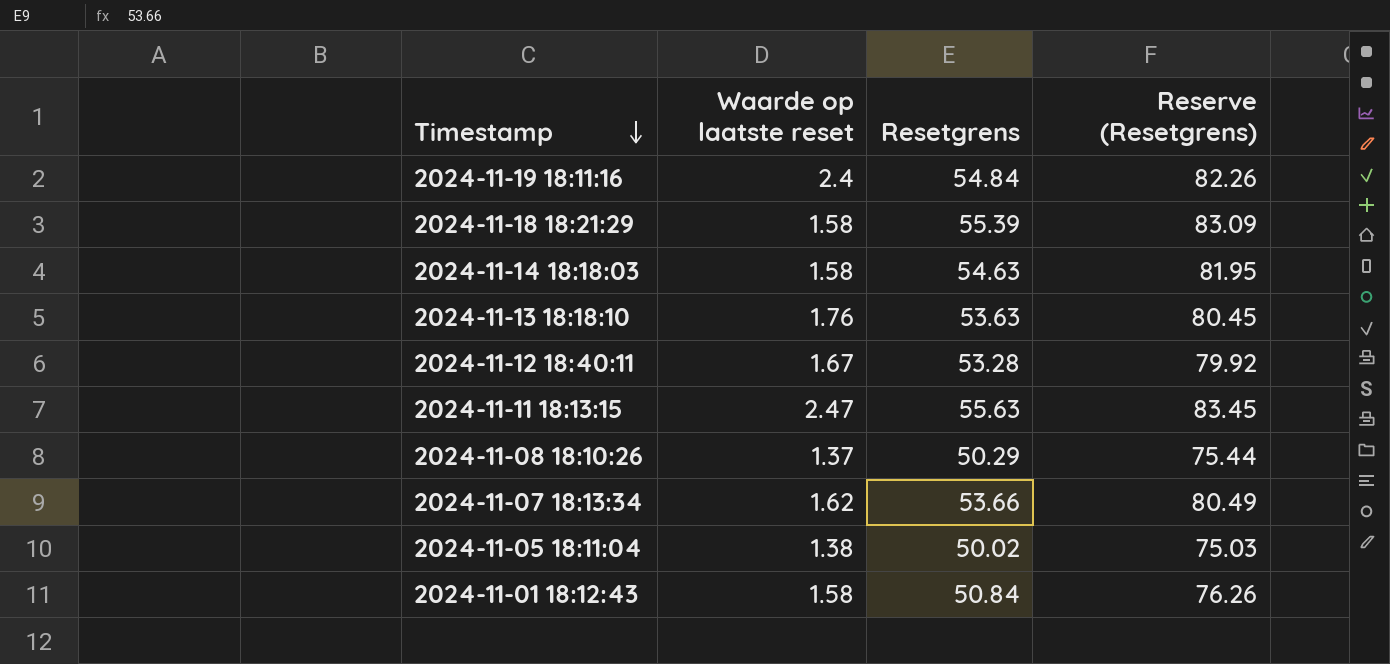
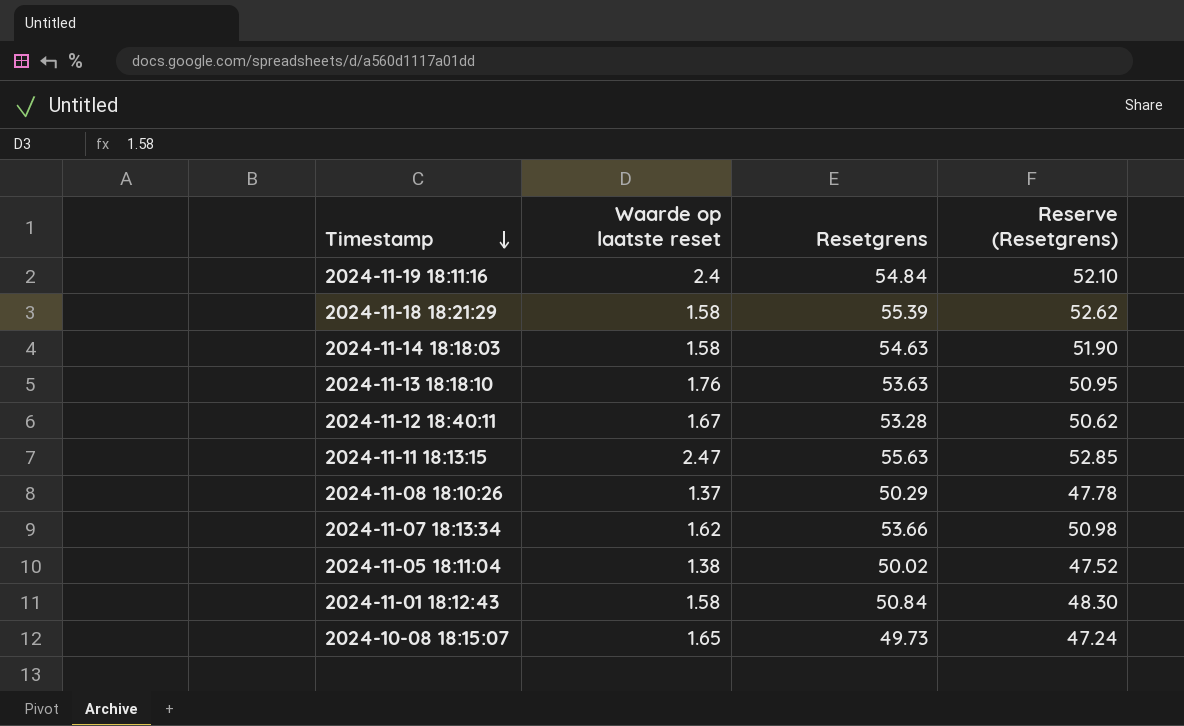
column Reserve (Resetgrens) | formula: [Resetgrens] * 1.5 -> [Resetgrens] * 0.95
row 2024-10-08 18:15:07: none -> 1.65 | 49.73 | 47.24

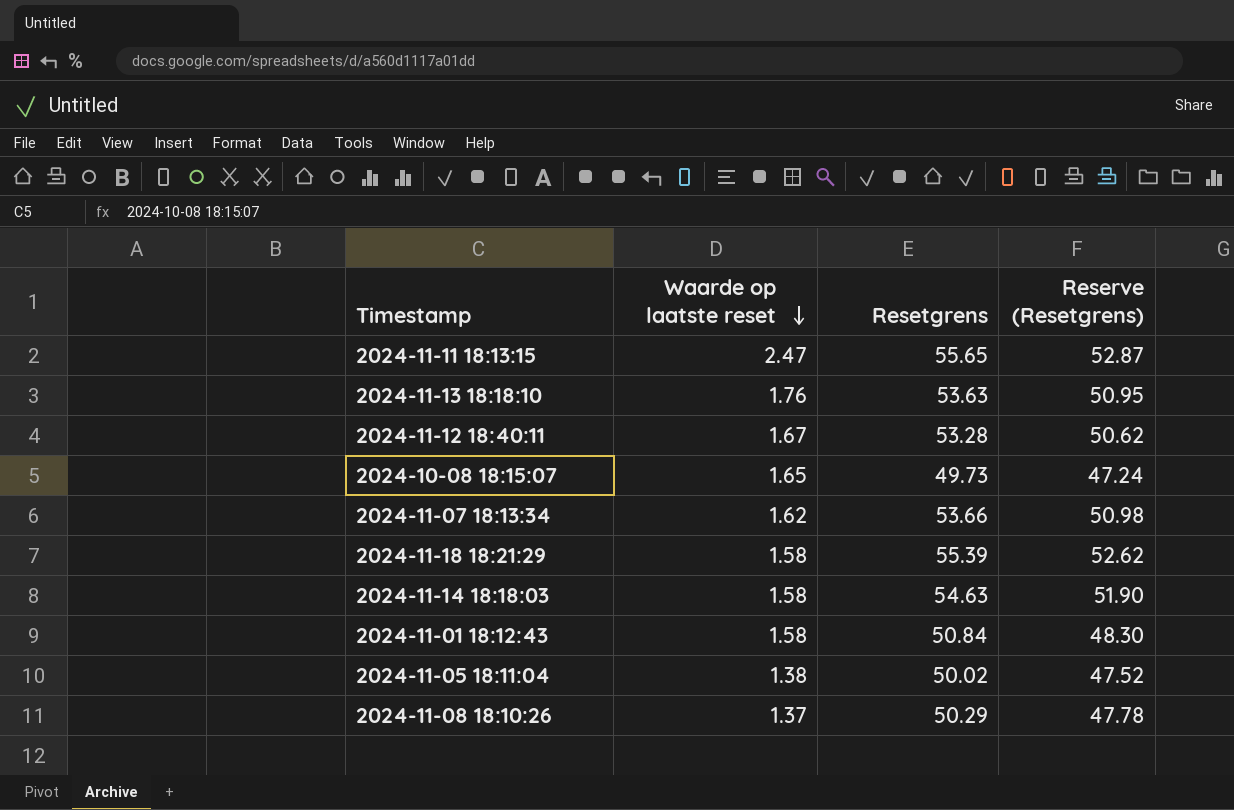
row order: Timestamp descending -> Waarde op laatste reset descending
row 2024-11-19 18:11:16: 2.4 | 54.84 | 52.10 -> none
2024-11-11 18:13:15 | Resetgrens: 55.63 -> 55.65
2024-11-11 18:13:15 | Reserve (Resetgrens): 52.85 -> 52.87

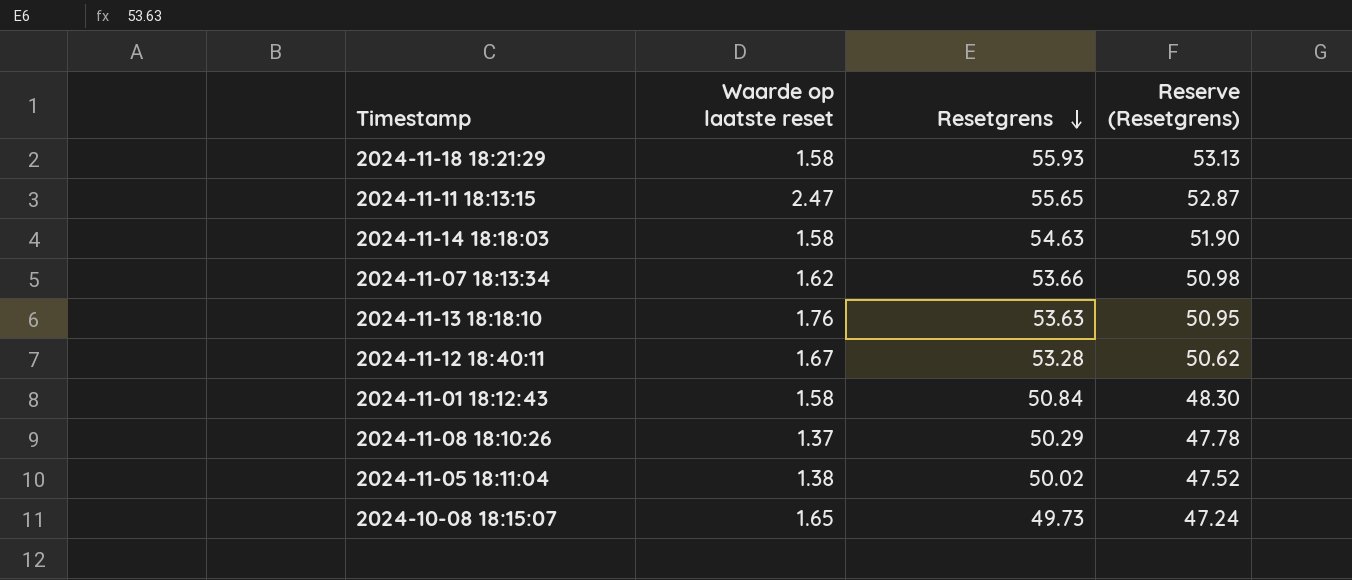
row order: Waarde op laatste reset descending -> Resetgrens descending
2024-11-18 18:21:29 | Resetgrens: 55.39 -> 55.93
2024-11-18 18:21:29 | Reserve (Resetgrens): 52.62 -> 53.13

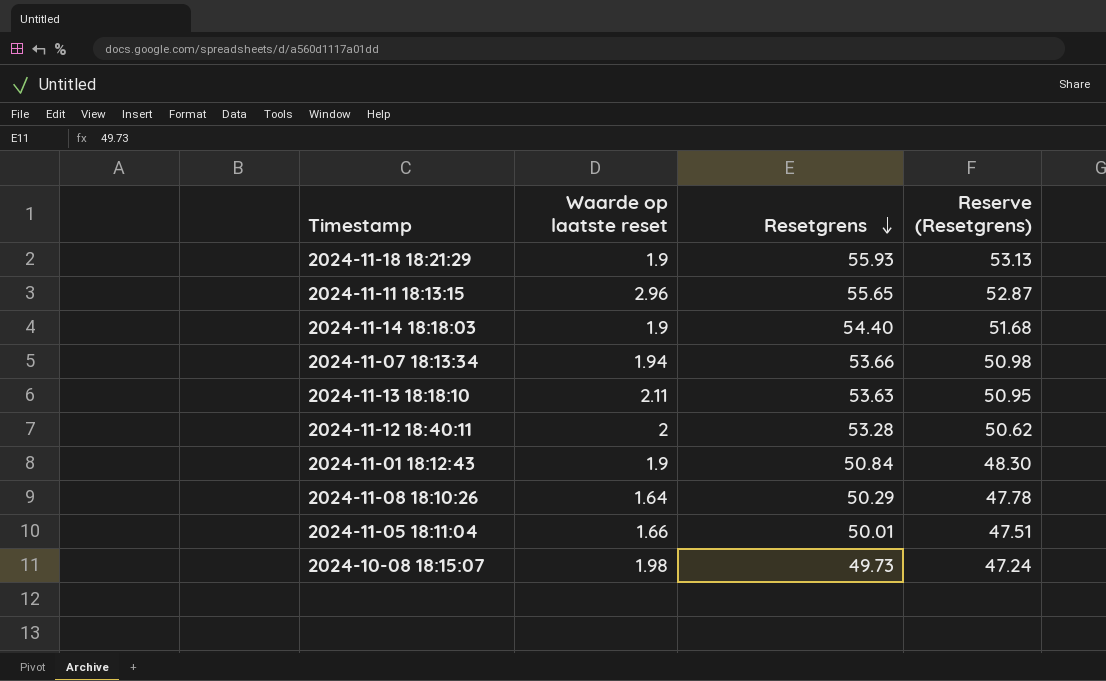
2024-11-18 18:21:29 | Waarde op laatste reset: 1.58 -> 1.9
2024-11-11 18:13:15 | Waarde op laatste reset: 2.47 -> 2.96
2024-11-14 18:18:03 | Waarde op laatste reset: 1.58 -> 1.9
2024-11-14 18:18:03 | Resetgrens: 54.63 -> 54.40
2024-11-14 18:18:03 | Reserve (Resetgrens): 51.90 -> 51.68
2024-11-07 18:13:34 | Waarde op laatste reset: 1.62 -> 1.94
2024-11-13 18:18:10 | Waarde op laatste reset: 1.76 -> 2.11
2024-11-12 18:40:11 | Waarde op laatste reset: 1.67 -> 2
2024-11-01 18:12:43 | Waarde op laatste reset: 1.58 -> 1.9
2024-11-08 18:10:26 | Waarde op laatste reset: 1.37 -> 1.64
2024-11-05 18:11:04 | Waarde op laatste reset: 1.38 -> 1.66
2024-11-05 18:11:04 | Resetgrens: 50.02 -> 50.01
2024-11-05 18:11:04 | Reserve (Resetgrens): 47.52 -> 47.51
2024-10-08 18:15:07 | Waarde op laatste reset: 1.65 -> 1.98

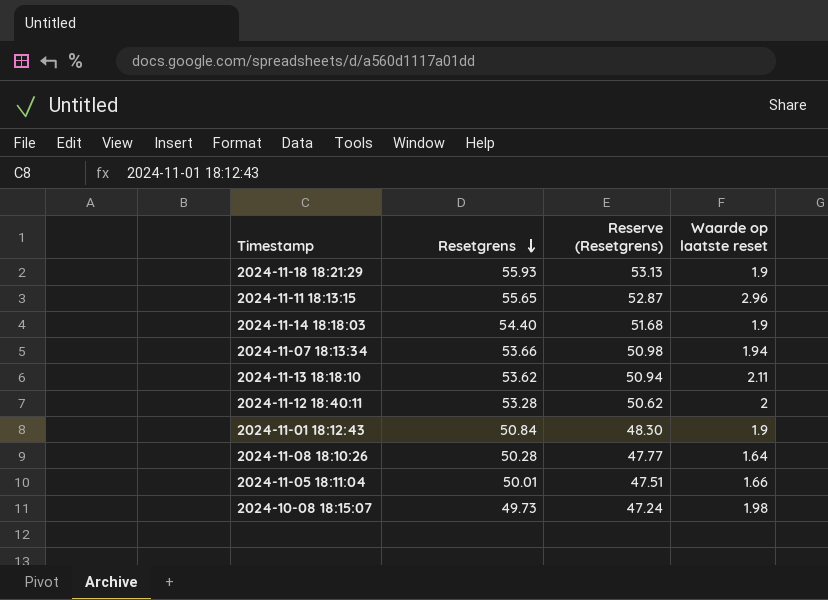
column Waarde op laatste reset | position: 2 -> 4
2024-11-13 18:18:10 | Resetgrens: 53.63 -> 53.62
2024-11-13 18:18:10 | Reserve (Resetgrens): 50.95 -> 50.94
2024-11-08 18:10:26 | Resetgrens: 50.29 -> 50.28
2024-11-08 18:10:26 | Reserve (Resetgrens): 47.78 -> 47.77

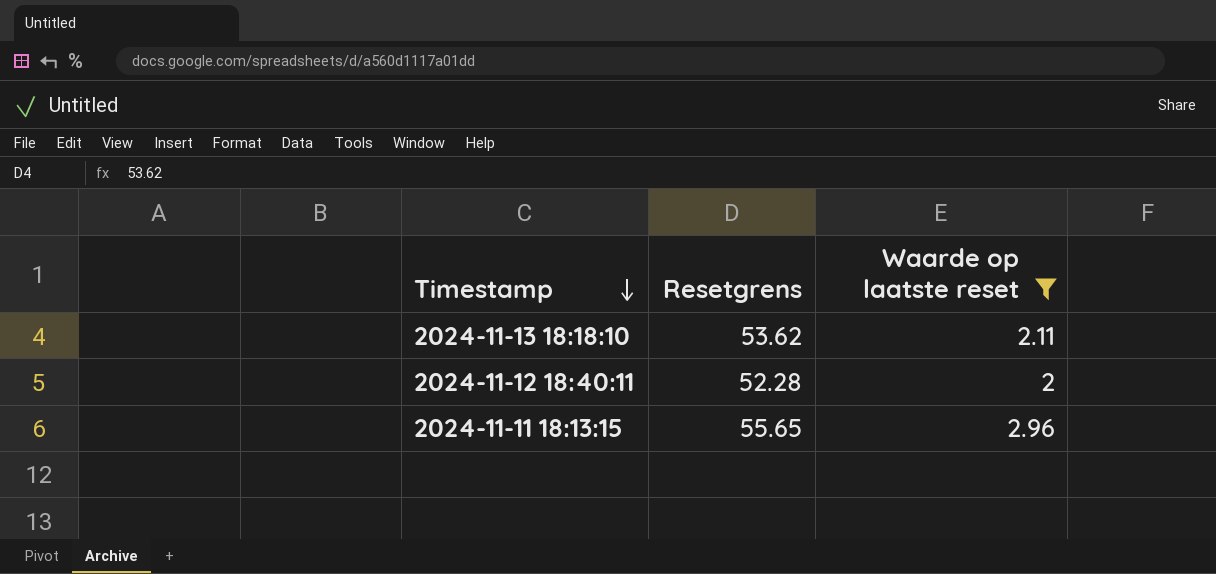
filter: none -> Waarde op laatste reset >= 2
row order: Resetgrens descending -> Timestamp descending
column Reserve (Resetgrens) | formula: [Resetgrens] * 0.95 -> none
2024-11-12 18:40:11 | Resetgrens: 53.28 -> 52.28

